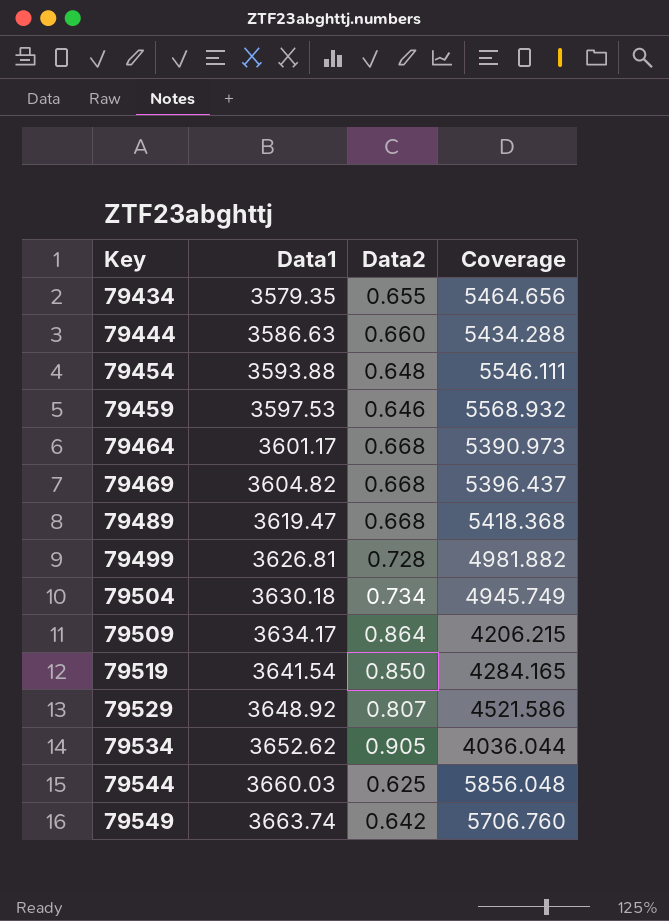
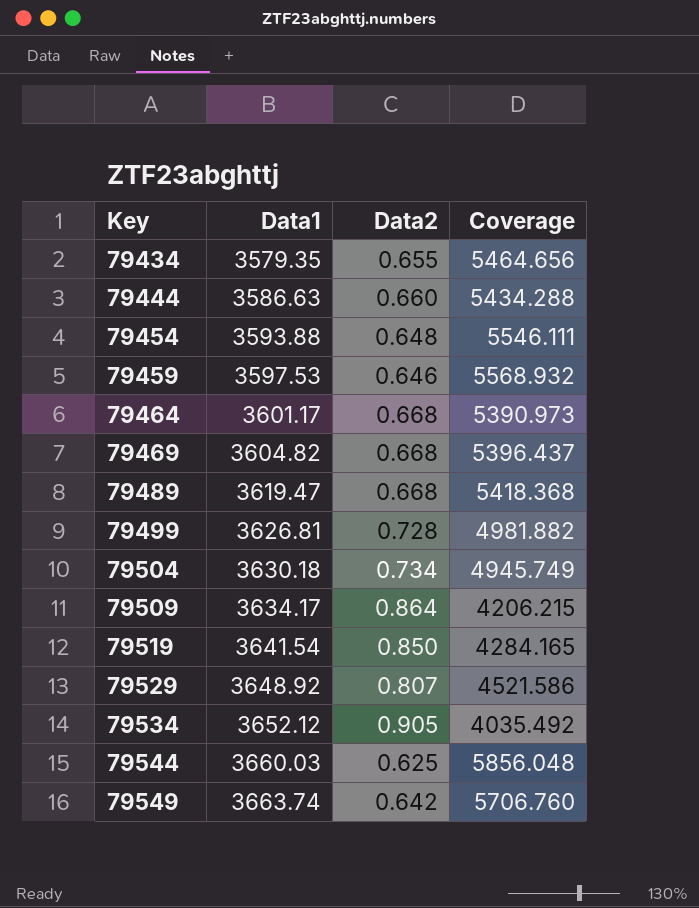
79534 | Data1: 3652.62 -> 3652.12
79534 | Coverage: 4036.044 -> 4035.492

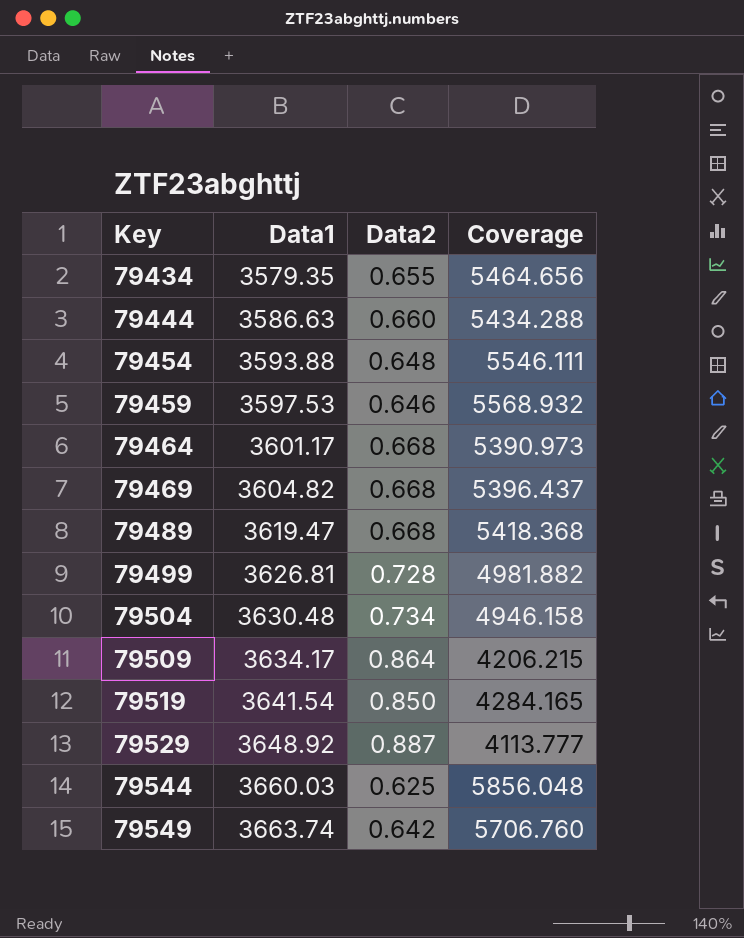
row 79534: 3652.12 | 0.905 | 4035.492 -> none
79504 | Data1: 3630.18 -> 3630.48
79504 | Coverage: 4945.749 -> 4946.158
79529 | Data2: 0.807 -> 0.887
79529 | Coverage: 4521.586 -> 4113.777

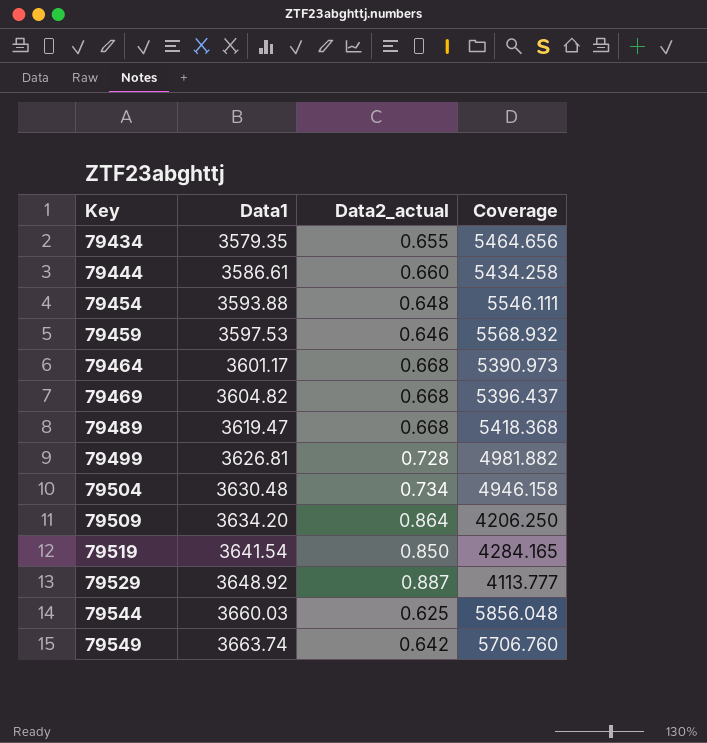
column name: Data2 -> Data2_actual
79444 | Data1: 3586.63 -> 3586.61
79444 | Coverage: 5434.288 -> 5434.258
79509 | Data1: 3634.17 -> 3634.20
79509 | Coverage: 4206.215 -> 4206.250

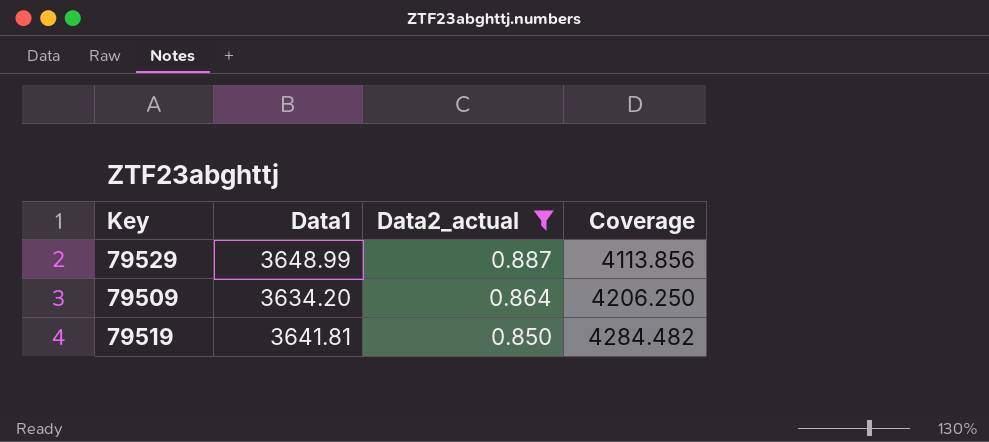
filter: none -> Data2_actual >= 0.850
row order: Key ascending -> Data2_actual descending
79529 | Data1: 3648.92 -> 3648.99
79529 | Coverage: 4113.777 -> 4113.856
79519 | Data1: 3641.54 -> 3641.81
79519 | Coverage: 4284.165 -> 4284.482

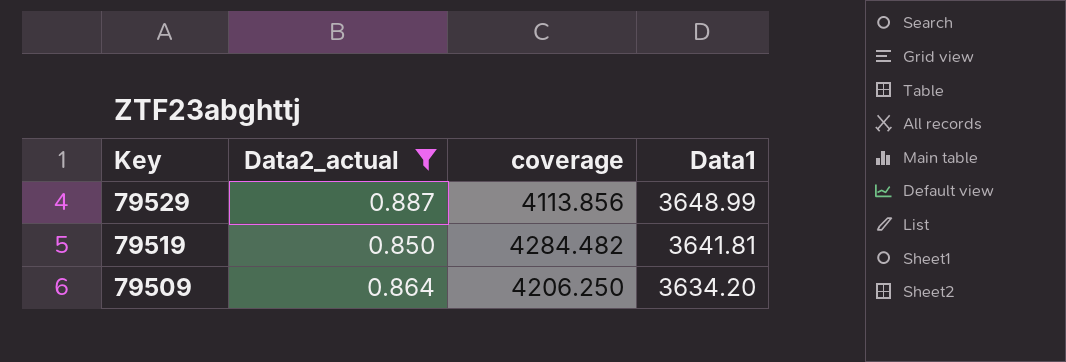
row order: Data2_actual descending -> Key descending
column name: Coverage -> coverage
column Data1 | position: 2 -> 4

